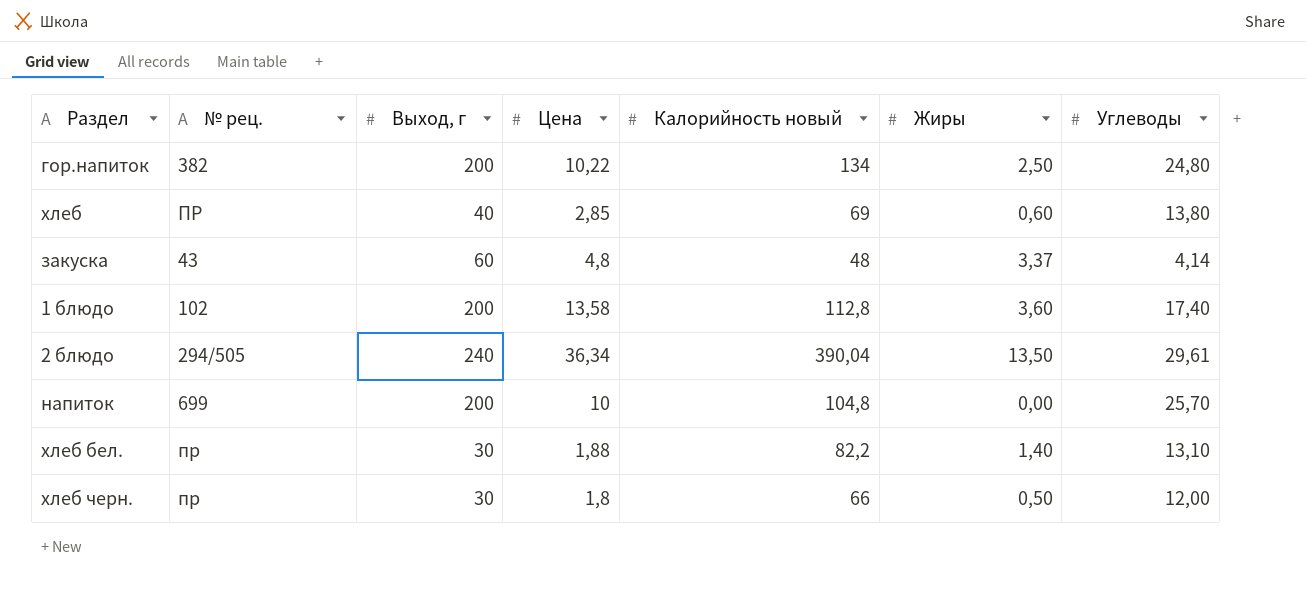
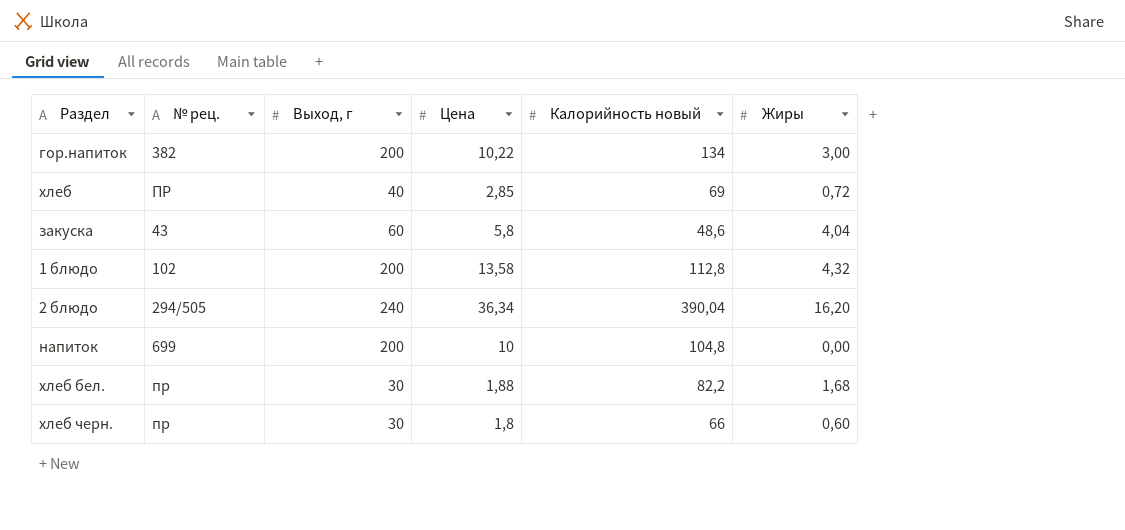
column Углеводы | position: 7 -> none
гор.напиток | Жиры: 2,50 -> 3,00
хлеб | Жиры: 0,60 -> 0,72
закуска | Цена: 4,8 -> 5,8
закуска | Калорийность новый: 48 -> 48,6
закуска | Жиры: 3,37 -> 4,04
1 блюдо | Жиры: 3,60 -> 4,32
2 блюдо | Жиры: 13,50 -> 16,20
хлеб бел. | Жиры: 1,40 -> 1,68
хлеб черн. | Жиры: 0,50 -> 0,60

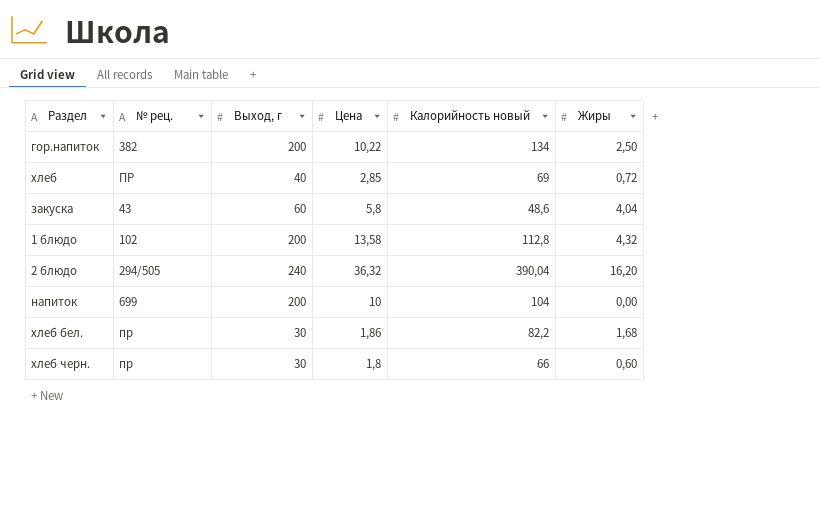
гор.напиток | Жиры: 3,00 -> 2,50
2 блюдо | Цена: 36,34 -> 36,32
напиток | Калорийность новый: 104,8 -> 104
хлеб бел. | Цена: 1,88 -> 1,86

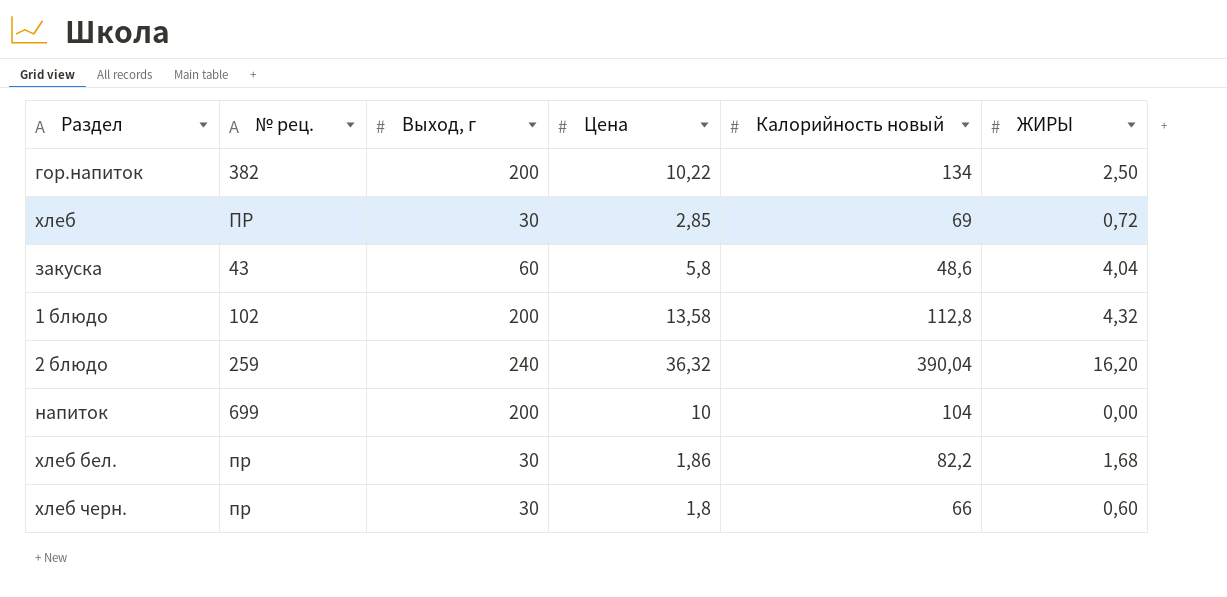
column name: Жиры -> ЖИРЫ
хлеб | Выход, г: 40 -> 30
2 блюдо | № рец.: 294/505 -> 259

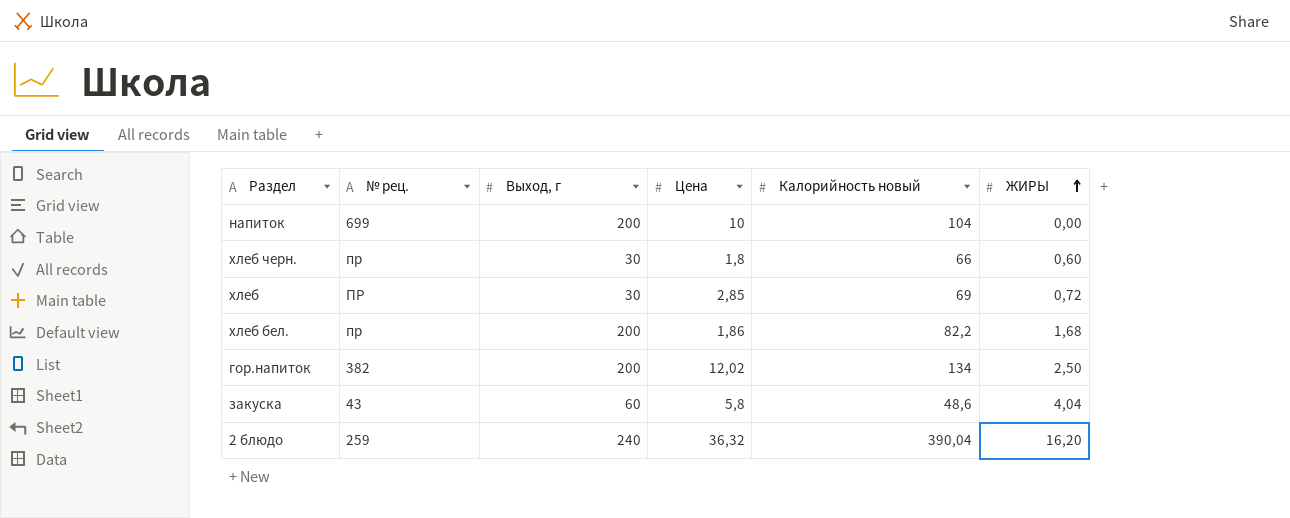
row order: none -> ЖИРЫ ascending
row 1 блюдо: 102 | 200 | 13,58 | 112,8 | 4,32 -> none
хлеб бел. | Выход, г: 30 -> 200
гор.напиток | Цена: 10,22 -> 12,02

